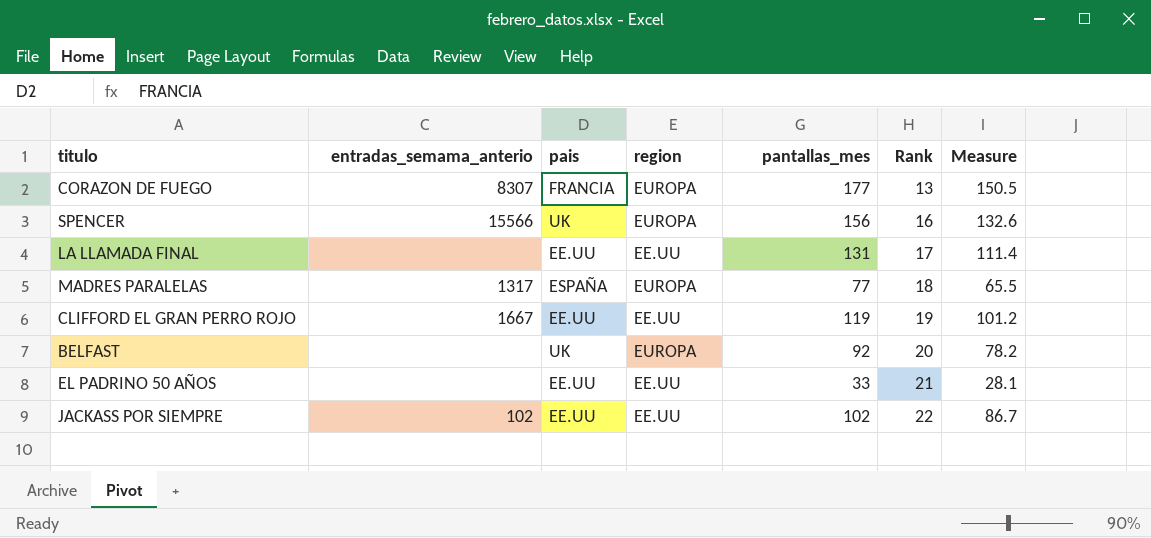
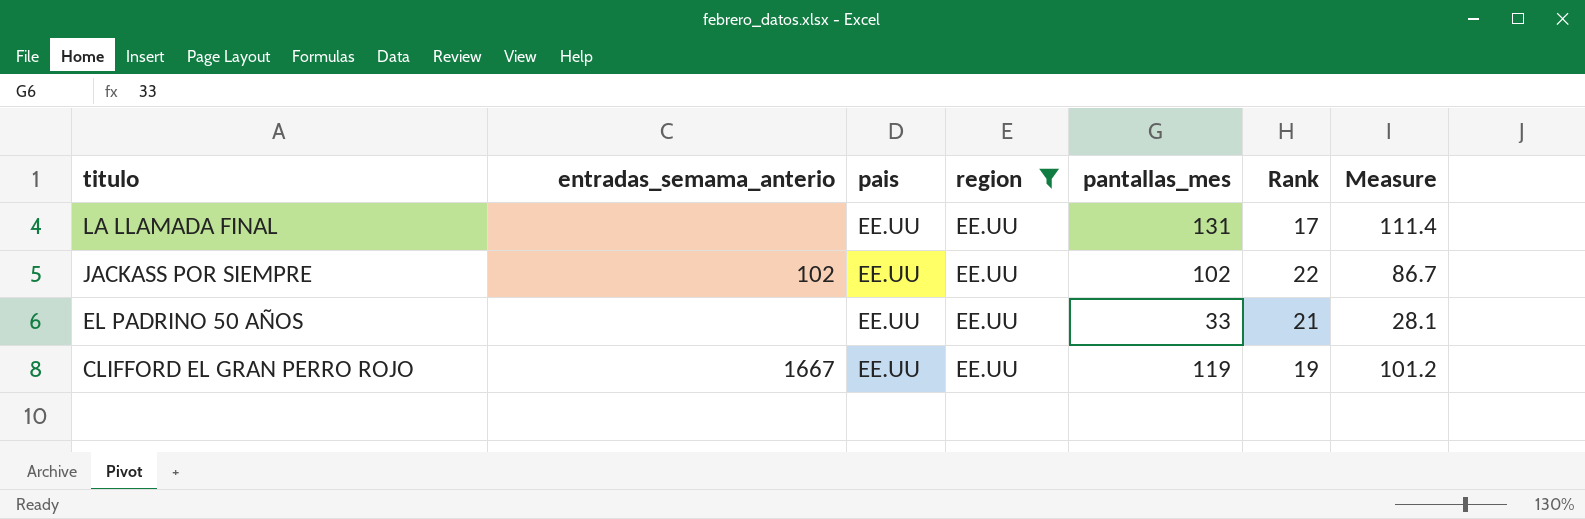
filter: none -> region = EE.UU
row order: Rank ascending -> titulo descending

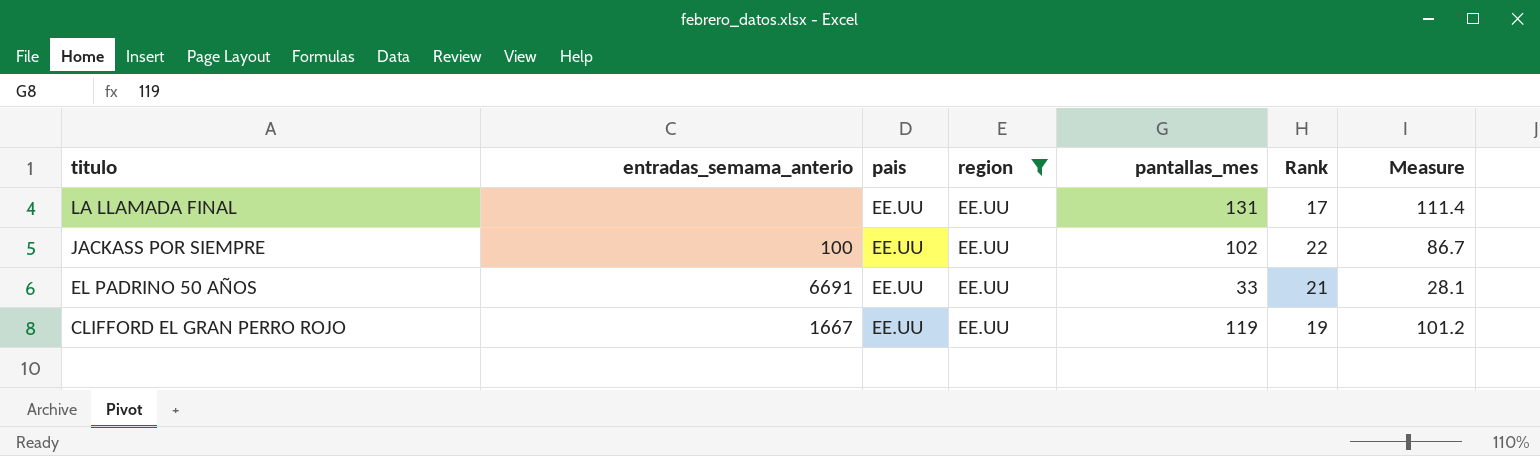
JACKASS POR SIEMPRE | entradas_semama_anterio: 102 -> 100
EL PADRINO 50 AÑOS | entradas_semama_anterio: none -> 6691

